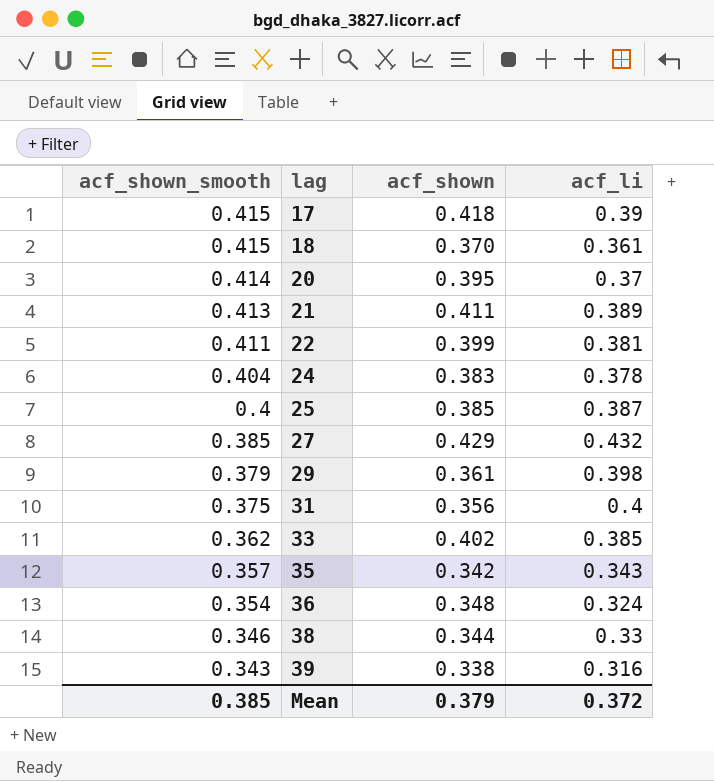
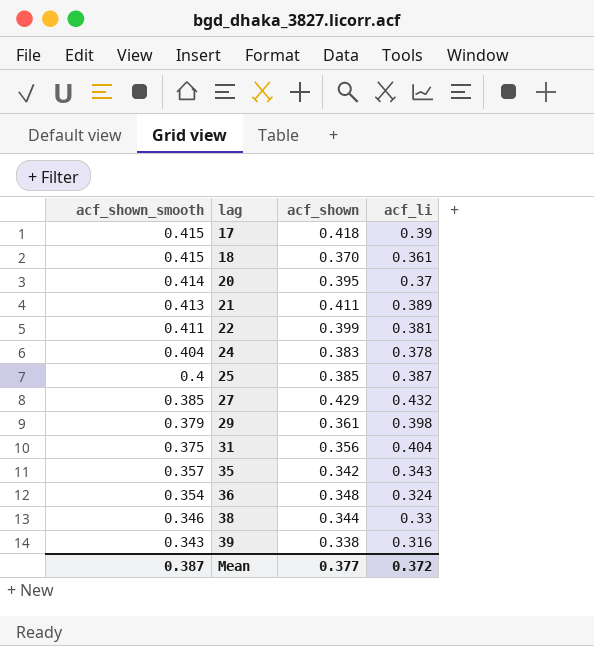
row 33: 0.362 | 0.402 | 0.385 -> none
31 | acf_li: 0.4 -> 0.404
Mean | acf_shown_smooth: 0.385 -> 0.387
Mean | acf_shown: 0.379 -> 0.377

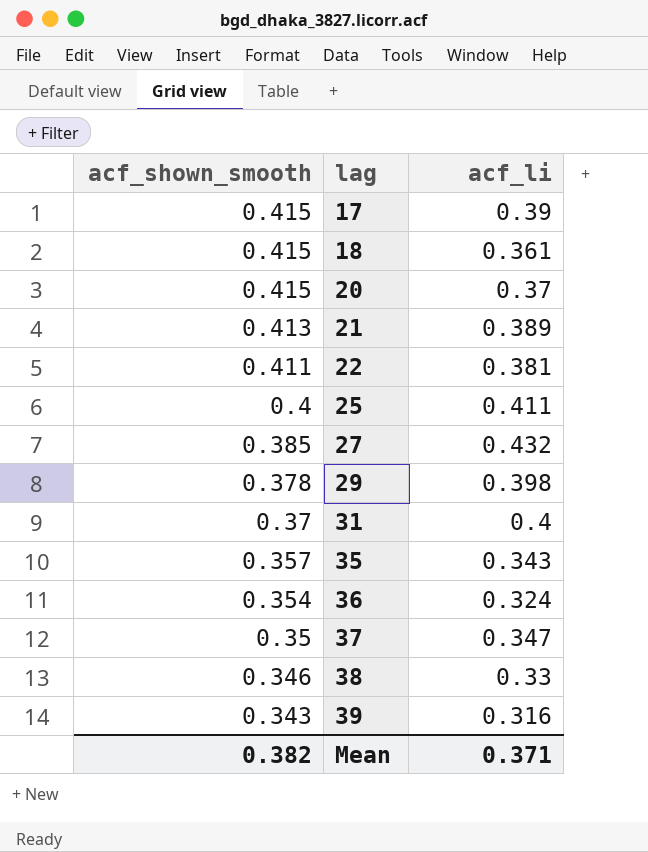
column acf_shown | position: 3 -> none
row 24: 0.404 | 0.383 | 0.378 -> none
20 | acf_shown_smooth: 0.414 -> 0.415
25 | acf_li: 0.387 -> 0.411
29 | acf_shown_smooth: 0.379 -> 0.378
31 | acf_shown_smooth: 0.375 -> 0.37
31 | acf_li: 0.404 -> 0.4
row 37: none -> 0.35 | 0.347
Mean | acf_shown_smooth: 0.387 -> 0.382
Mean | acf_li: 0.372 -> 0.371

